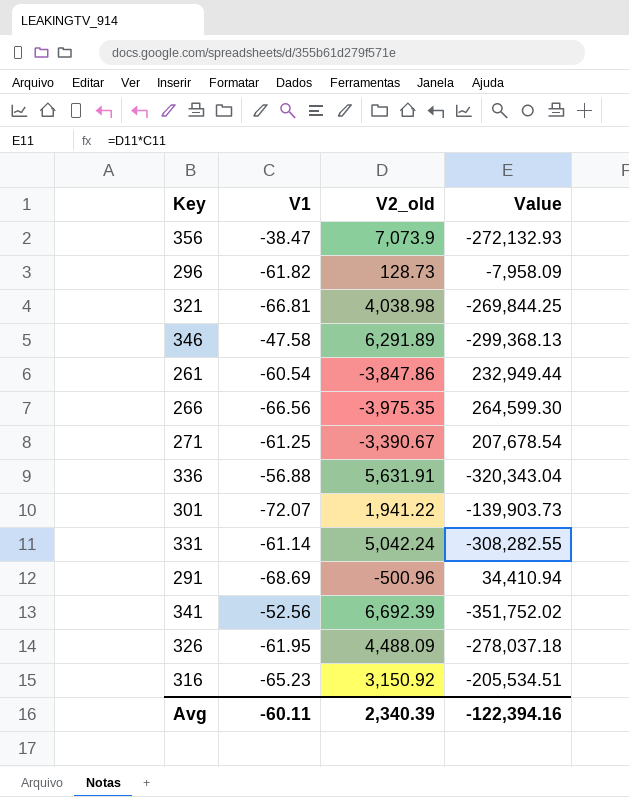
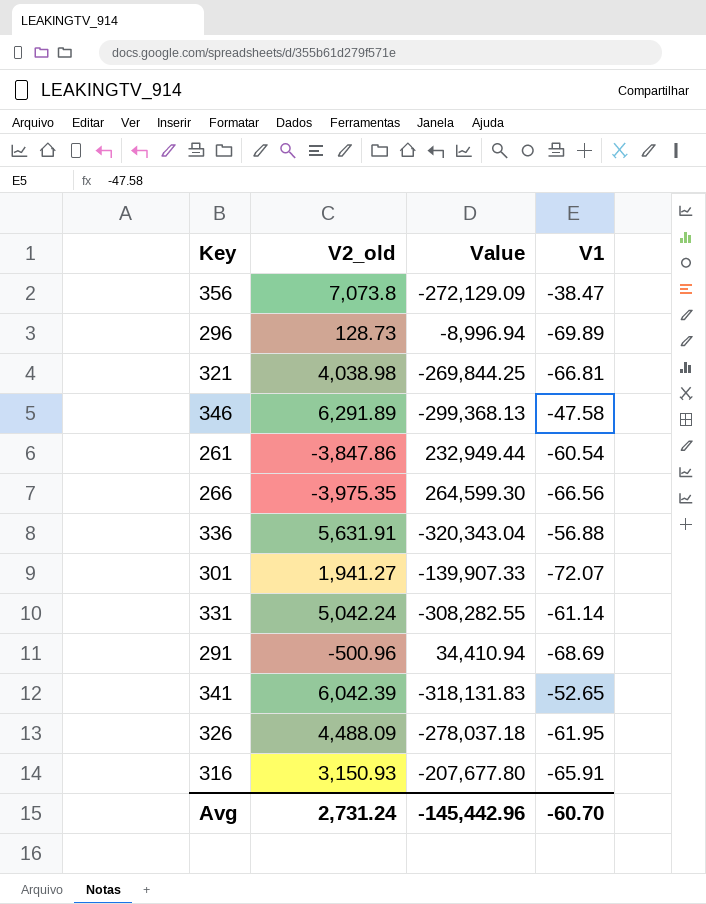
column V1 | position: 2 -> 4
row 271: -61.25 | -3,390.67 | 207,678.54 -> none
356 | V2_old: 7,073.9 -> 7,073.8
356 | Value: -272,132.93 -> -272,129.09
296 | Value: -7,958.09 -> -8,996.94
296 | V1: -61.82 -> -69.89
301 | V2_old: 1,941.22 -> 1,941.27
301 | Value: -139,903.73 -> -139,907.33
341 | V2_old: 6,692.39 -> 6,042.39
341 | Value: -351,752.02 -> -318,131.83
341 | V1: -52.56 -> -52.65
316 | V2_old: 3,150.92 -> 3,150.93
316 | Value: -205,534.51 -> -207,677.80
316 | V1: -65.23 -> -65.91
Avg | V2_old: 2,340.39 -> 2,731.24
Avg | Value: -122,394.16 -> -145,442.96
Avg | V1: -60.11 -> -60.70

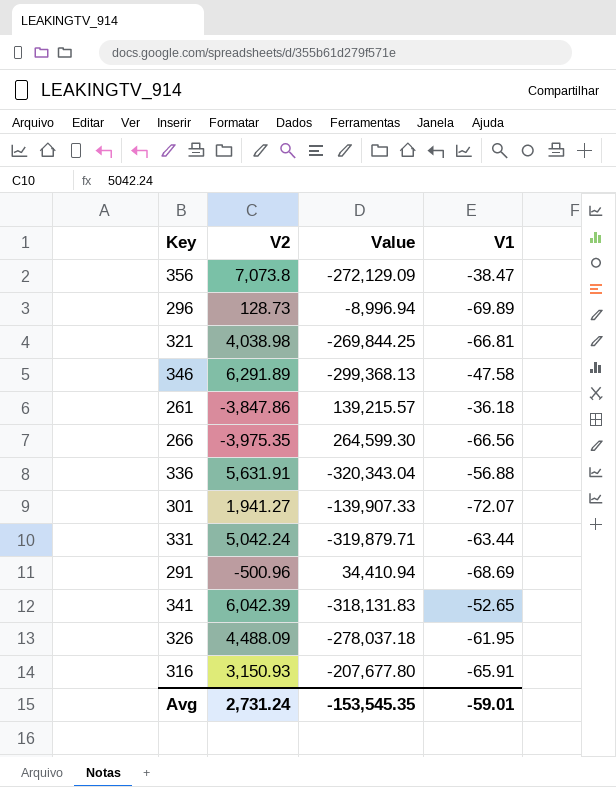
column name: V2_old -> V2
261 | Value: 232,949.44 -> 139,215.57
261 | V1: -60.54 -> -36.18
331 | Value: -308,282.55 -> -319,879.71
331 | V1: -61.14 -> -63.44
Avg | Value: -145,442.96 -> -153,545.35
Avg | V1: -60.70 -> -59.01

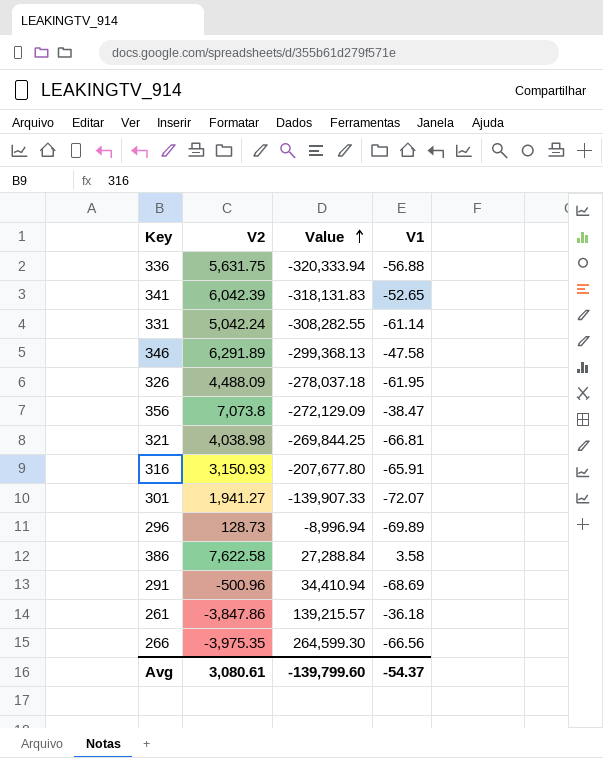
row order: none -> Value ascending
336 | V2: 5,631.91 -> 5,631.75
336 | Value: -320,343.04 -> -320,333.94
331 | Value: -319,879.71 -> -308,282.55
331 | V1: -63.44 -> -61.14
row 386: none -> 7,622.58 | 27,288.84 | 3.58
Avg | V2: 2,731.24 -> 3,080.61
Avg | Value: -153,545.35 -> -139,799.60
Avg | V1: -59.01 -> -54.37

